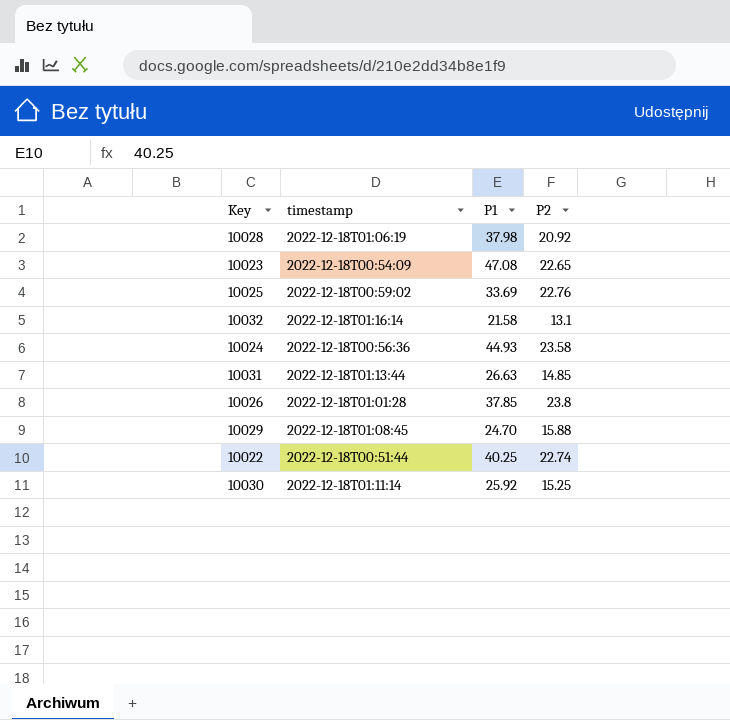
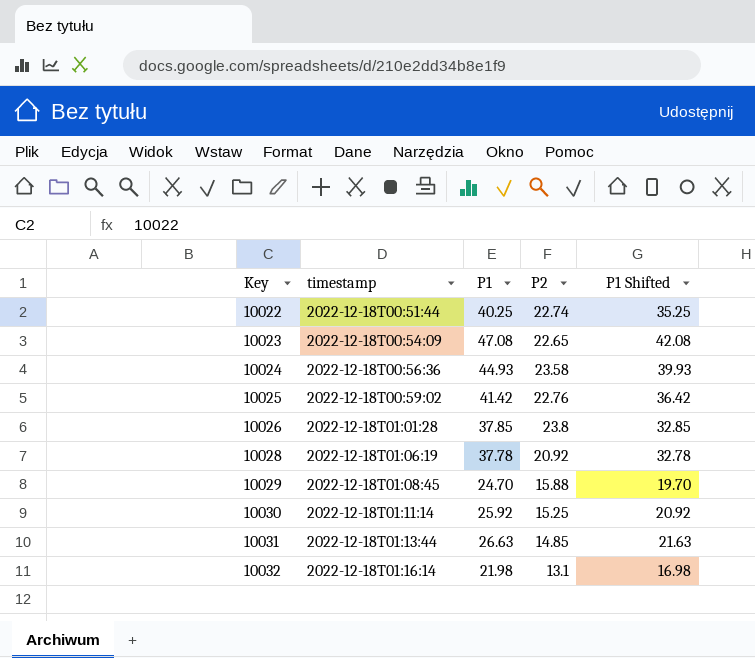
row order: none -> Key ascending
column P1 Shifted | formula: none -> [P1] - 5
10025 | P1: 33.69 -> 41.42
10028 | P1: 37.98 -> 37.78
10032 | P1: 21.58 -> 21.98

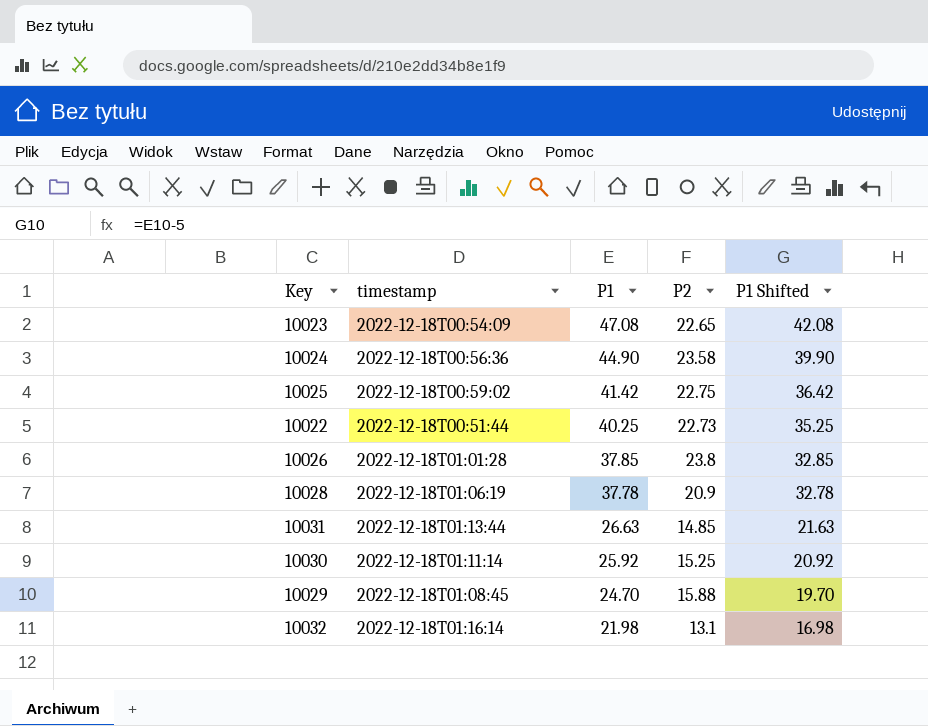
row order: Key ascending -> P1 descending
10024 | P1: 44.93 -> 44.90
10024 | P1 Shifted: 39.93 -> 39.90
10025 | P2: 22.76 -> 22.75
10022 | P2: 22.74 -> 22.73
10028 | P2: 20.92 -> 20.9

